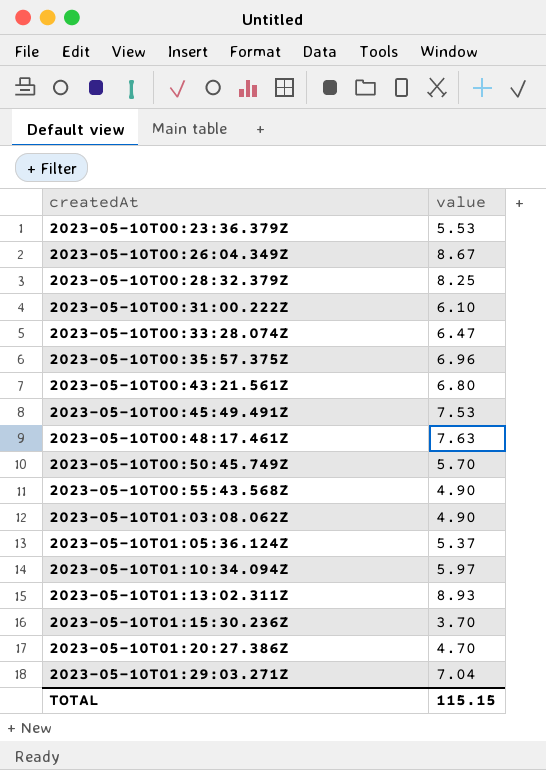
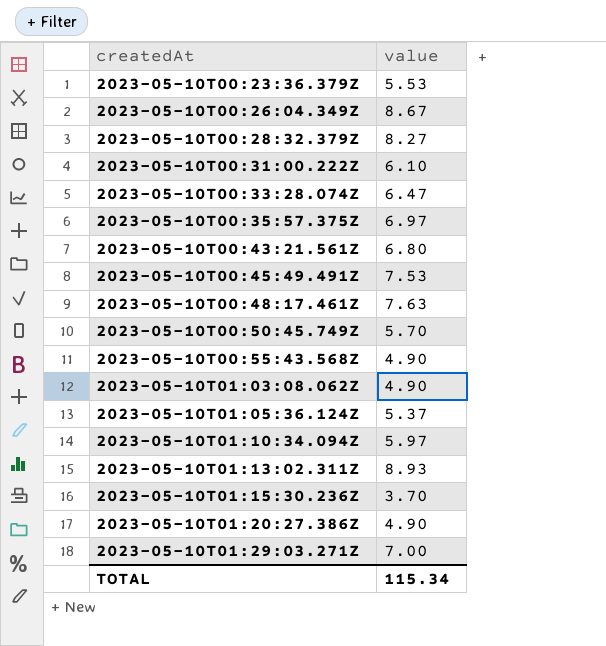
2023-05-10T00:28:32.379Z | value: 8.25 -> 8.27
2023-05-10T00:35:57.375Z | value: 6.96 -> 6.97
2023-05-10T01:20:27.386Z | value: 4.70 -> 4.90
2023-05-10T01:29:03.271Z | value: 7.04 -> 7.00
TOTAL | value: 115.15 -> 115.34

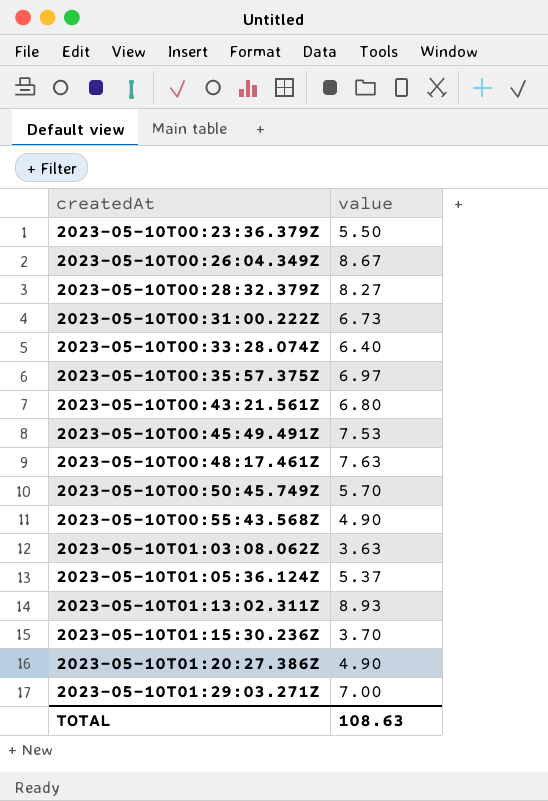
row 2023-05-10T01:10:34.094Z: 5.97 -> none
2023-05-10T00:23:36.379Z | value: 5.53 -> 5.50
2023-05-10T00:31:00.222Z | value: 6.10 -> 6.73
2023-05-10T00:33:28.074Z | value: 6.47 -> 6.40
2023-05-10T01:03:08.062Z | value: 4.90 -> 3.63
TOTAL | value: 115.34 -> 108.63

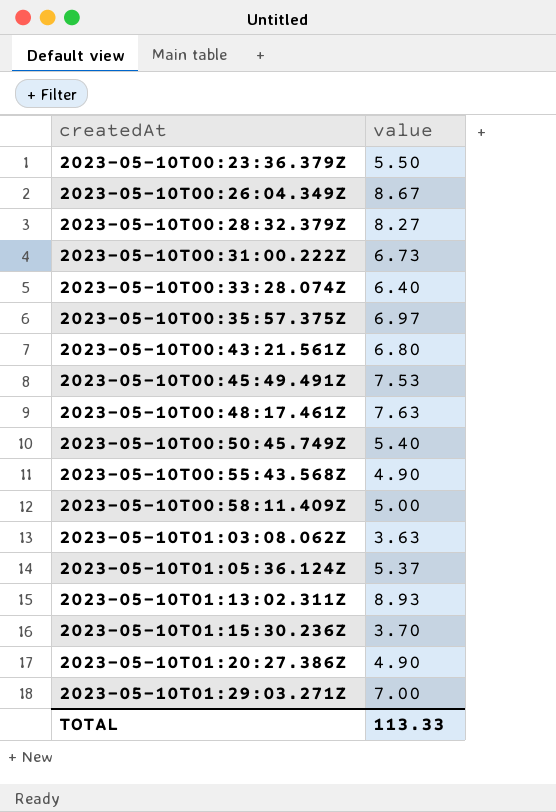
2023-05-10T00:50:45.749Z | value: 5.70 -> 5.40
row 2023-05-10T00:58:11.409Z: none -> 5.00
TOTAL | value: 108.63 -> 113.33

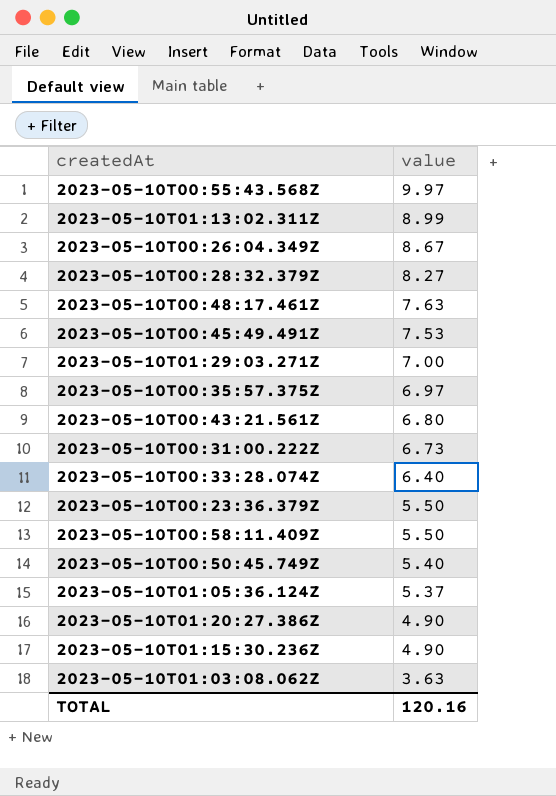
row order: createdAt ascending -> value descending
2023-05-10T00:55:43.568Z | value: 4.90 -> 9.97
2023-05-10T01:13:02.311Z | value: 8.93 -> 8.99
2023-05-10T00:58:11.409Z | value: 5.00 -> 5.50
2023-05-10T01:15:30.236Z | value: 3.70 -> 4.90
TOTAL | value: 113.33 -> 120.16

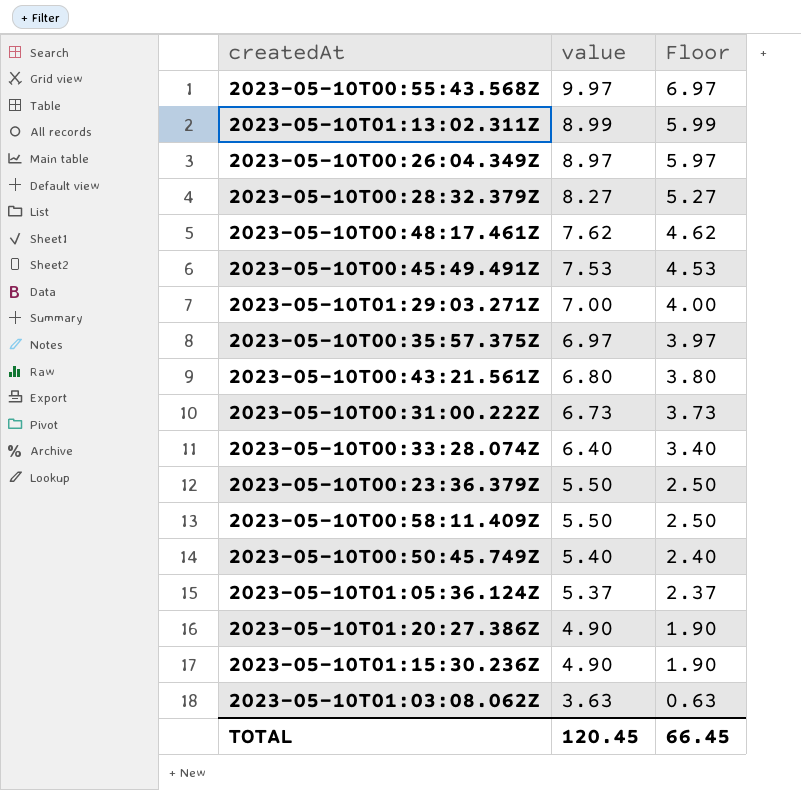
column Floor | formula: none -> [value] - 3
2023-05-10T00:26:04.349Z | value: 8.67 -> 8.97
2023-05-10T00:48:17.461Z | value: 7.63 -> 7.62
TOTAL | value: 120.16 -> 120.45

